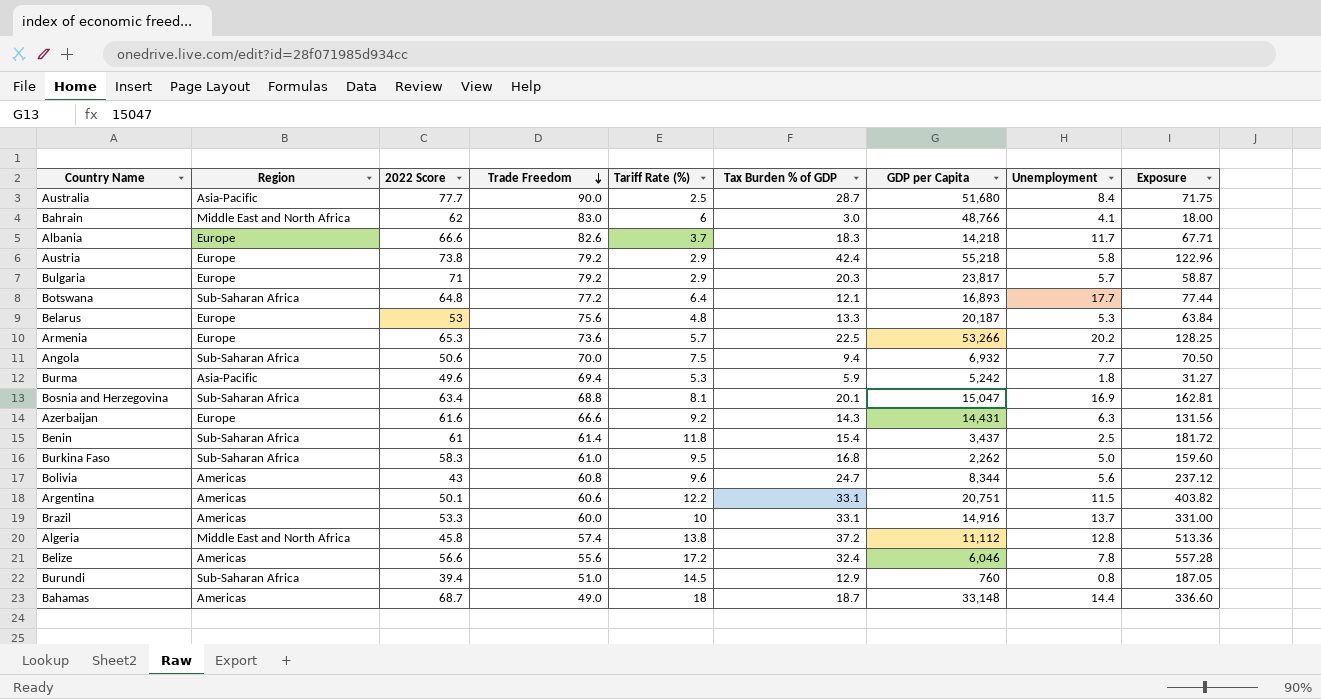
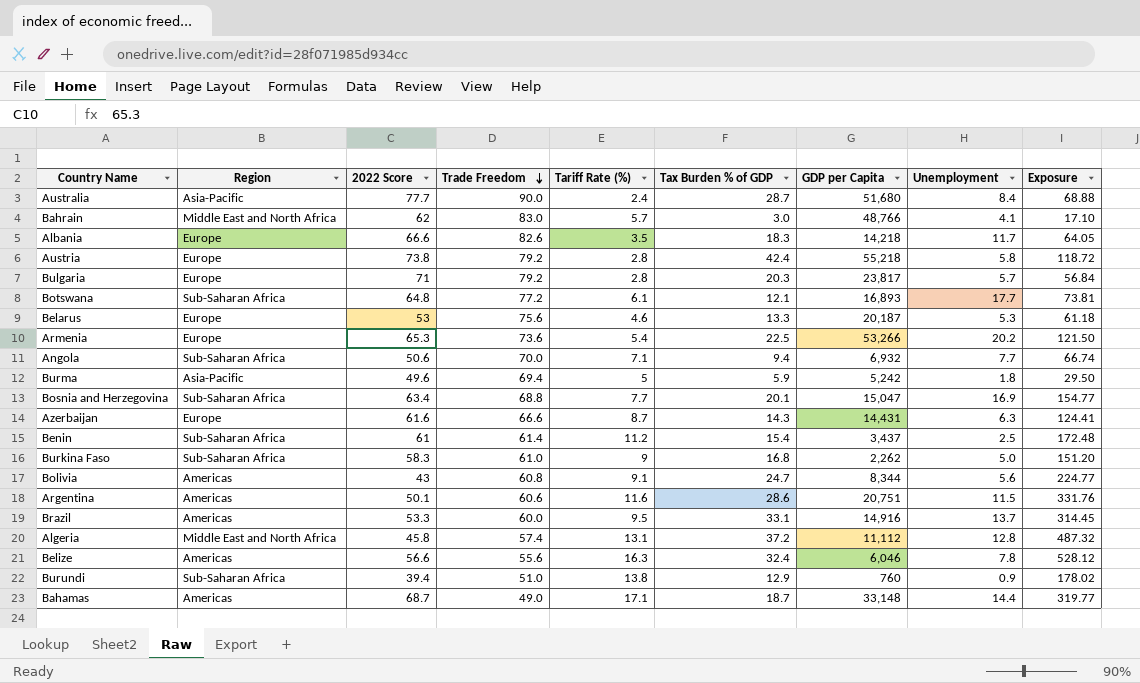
Australia | Tariff Rate (%): 2.5 -> 2.4
Australia | Exposure: 71.75 -> 68.88
Bahrain | Tariff Rate (%): 6 -> 5.7
Bahrain | Exposure: 18.00 -> 17.10
Albania | Tariff Rate (%): 3.7 -> 3.5
Albania | Exposure: 67.71 -> 64.05
Austria | Tariff Rate (%): 2.9 -> 2.8
Austria | Exposure: 122.96 -> 118.72
Bulgaria | Tariff Rate (%): 2.9 -> 2.8
Bulgaria | Exposure: 58.87 -> 56.84
Botswana | Tariff Rate (%): 6.4 -> 6.1
Botswana | Exposure: 77.44 -> 73.81
Belarus | Tariff Rate (%): 4.8 -> 4.6
Belarus | Exposure: 63.84 -> 61.18
Armenia | Tariff Rate (%): 5.7 -> 5.4
Armenia | Exposure: 128.25 -> 121.50
Angola | Tariff Rate (%): 7.5 -> 7.1
Angola | Exposure: 70.50 -> 66.74
Burma | Tariff Rate (%): 5.3 -> 5
Burma | Exposure: 31.27 -> 29.50
Bosnia and Herzegovina | Tariff Rate (%): 8.1 -> 7.7
Bosnia and Herzegovina | Exposure: 162.81 -> 154.77
Azerbaijan | Tariff Rate (%): 9.2 -> 8.7
Azerbaijan | Exposure: 131.56 -> 124.41
Benin | Tariff Rate (%): 11.8 -> 11.2
Benin | Exposure: 181.72 -> 172.48
Burkina Faso | Tariff Rate (%): 9.5 -> 9
Burkina Faso | Exposure: 159.60 -> 151.20
Bolivia | Tariff Rate (%): 9.6 -> 9.1
Bolivia | Exposure: 237.12 -> 224.77
Argentina | Tariff Rate (%): 12.2 -> 11.6
Argentina | Tax Burden % of GDP: 33.1 -> 28.6
Argentina | Exposure: 403.82 -> 331.76
Brazil | Tariff Rate (%): 10 -> 9.5
Brazil | Exposure: 331.00 -> 314.45
Algeria | Tariff Rate (%): 13.8 -> 13.1
Algeria | Exposure: 513.36 -> 487.32
Belize | Tariff Rate (%): 17.2 -> 16.3
Belize | Exposure: 557.28 -> 528.12
Burundi | Tariff Rate (%): 14.5 -> 13.8
Burundi | Unemployment: 0.8 -> 0.9
Burundi | Exposure: 187.05 -> 178.02
Bahamas | Tariff Rate (%): 18 -> 17.1
Bahamas | Exposure: 336.60 -> 319.77

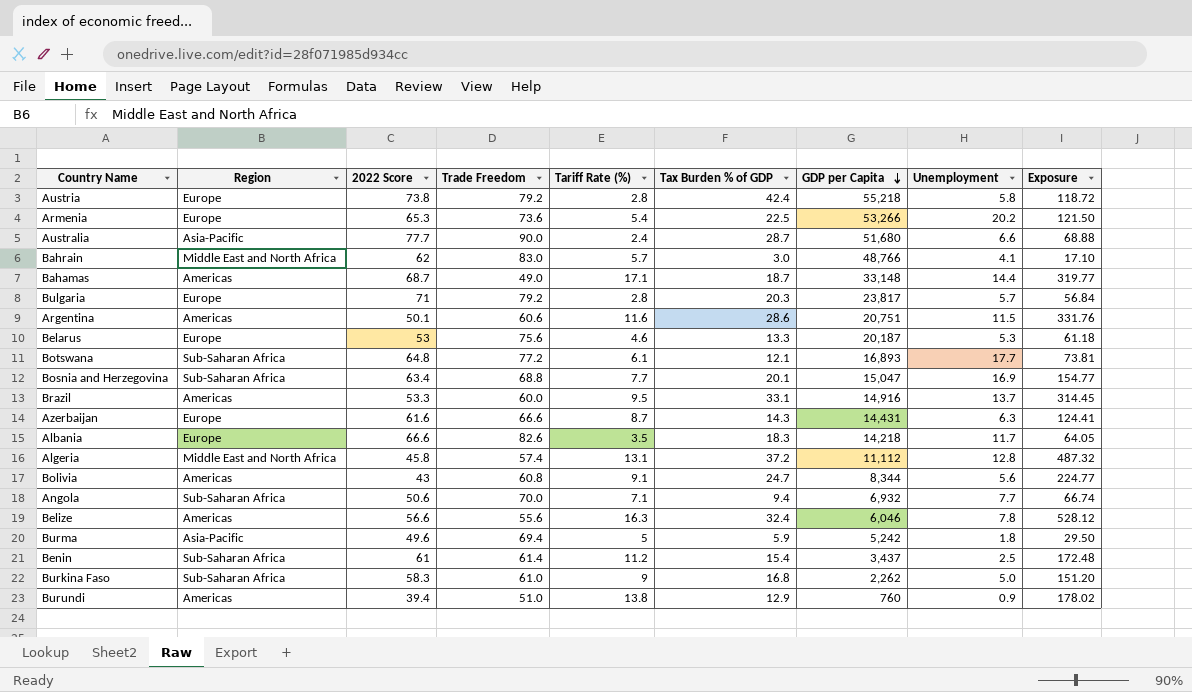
row order: Trade Freedom descending -> GDP per Capita descending
Australia | Unemployment: 8.4 -> 6.6
Burundi | Region: Sub-Saharan Africa -> Americas

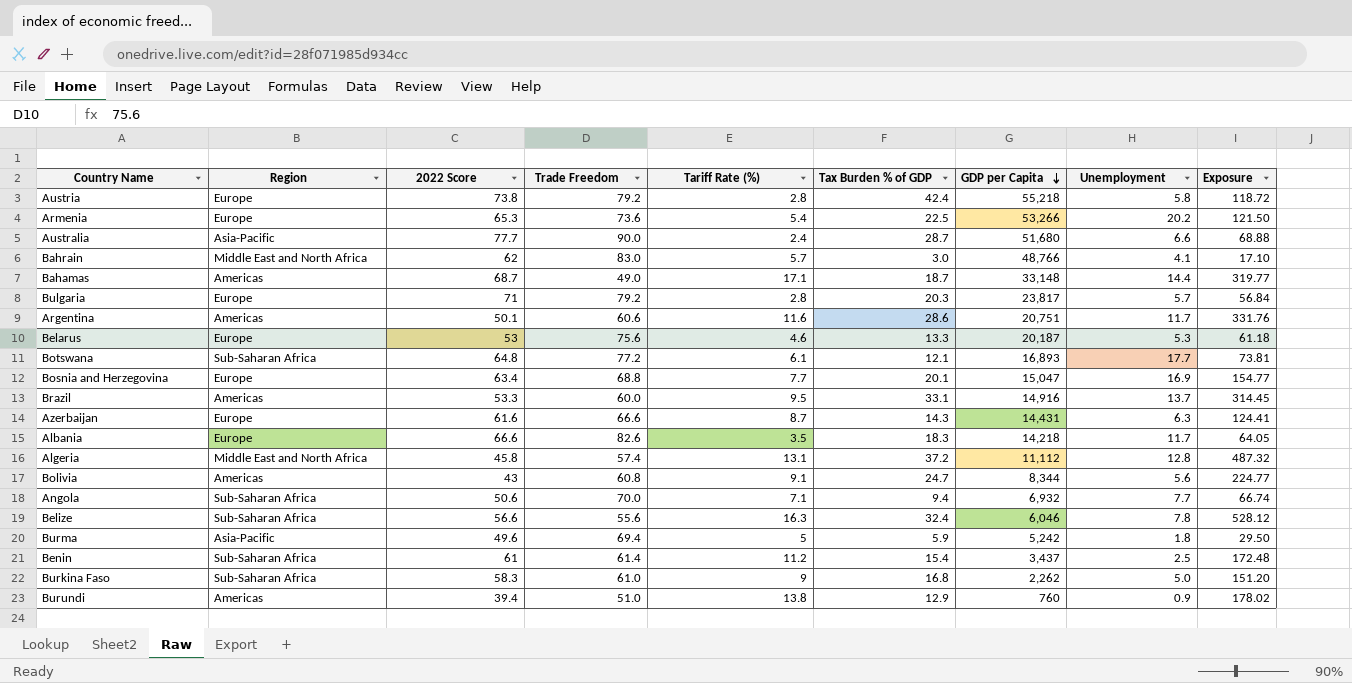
Argentina | Unemployment: 11.5 -> 11.7
Bosnia and Herzegovina | Region: Sub-Saharan Africa -> Europe
Belize | Region: Americas -> Sub-Saharan Africa

